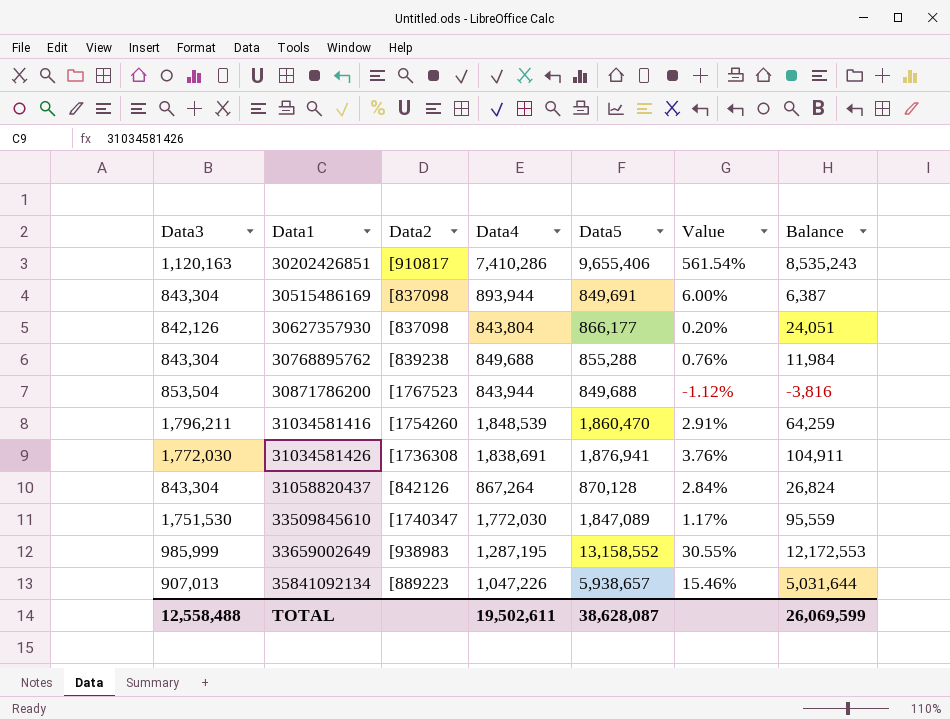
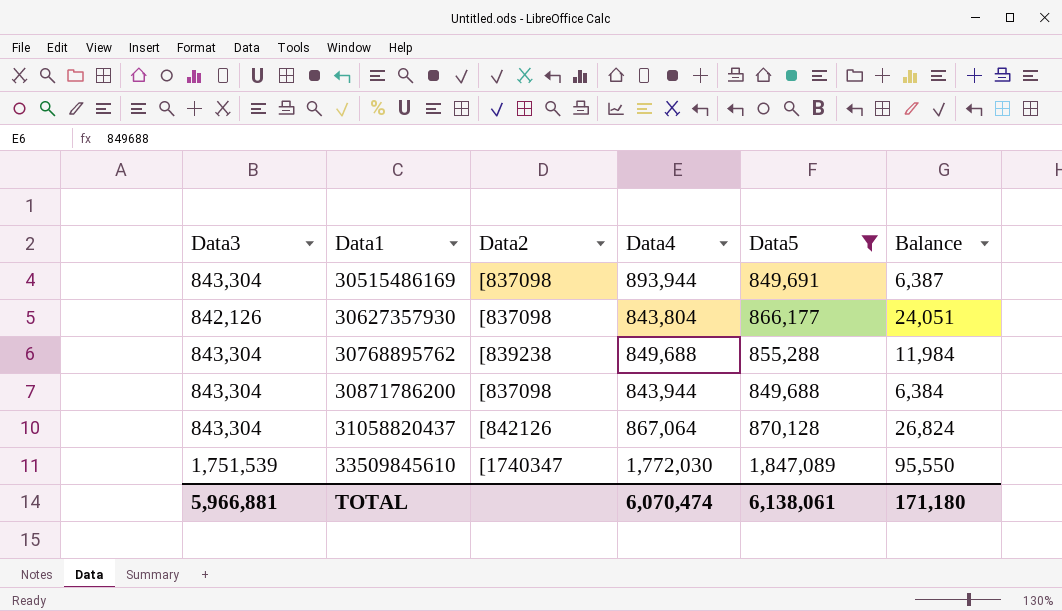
filter: none -> Data5 <= 1,847,089
column Value | formula: ([Data4] - [Data3]) / [Data3] -> none
30871786200 | Data3: 853,504 -> 843,304
30871786200 | Data2: [1767523 -> [837098
30871786200 | Balance: -3,816 -> 6,384
31058820437 | Data4: 867,264 -> 867,064
33509845610 | Data3: 1,751,530 -> 1,751,539
33509845610 | Balance: 95,559 -> 95,550
TOTAL | Data3: 12,558,488 -> 5,966,881
TOTAL | Data4: 19,502,611 -> 6,070,474
TOTAL | Data5: 38,628,087 -> 6,138,061
TOTAL | Balance: 26,069,599 -> 171,180

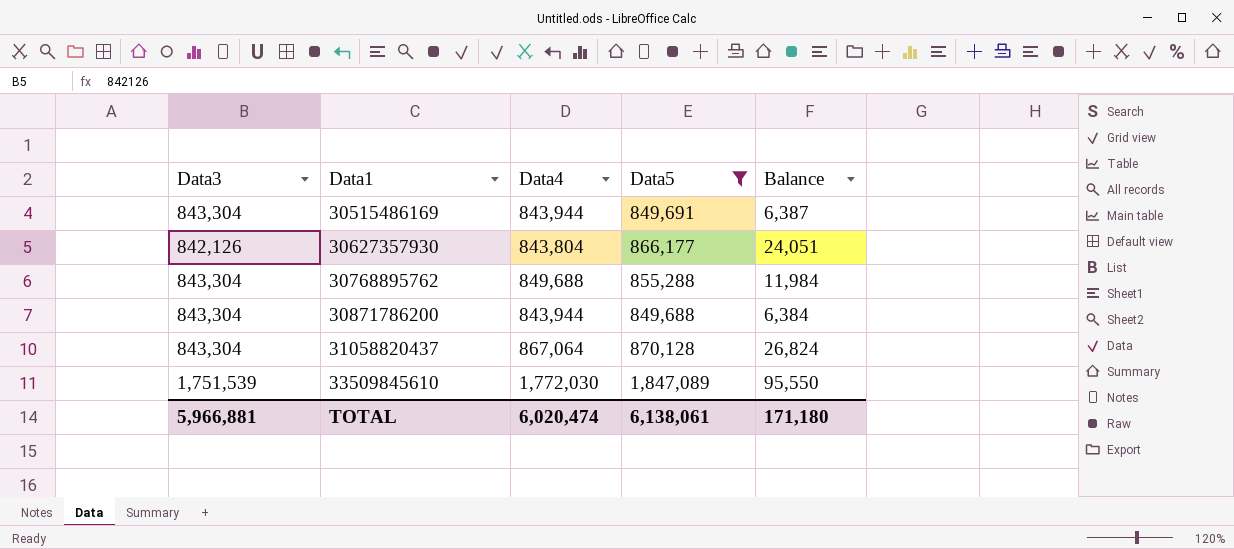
column Data2 | position: 3 -> none
30515486169 | Data4: 893,944 -> 843,944
TOTAL | Data4: 6,070,474 -> 6,020,474

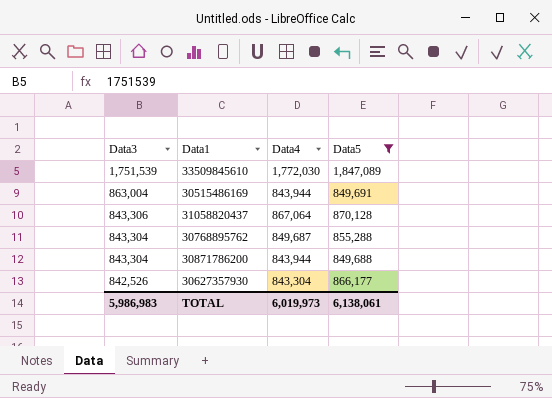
row order: Data1 ascending -> Data3 descending
column Balance | formula: [Data5] - [Data3] -> none
30515486169 | Data3: 843,304 -> 863,004
31058820437 | Data3: 843,304 -> 843,306
30768895762 | Data4: 849,688 -> 849,687
30627357930 | Data3: 842,126 -> 842,526
30627357930 | Data4: 843,804 -> 843,304
TOTAL | Data3: 5,966,881 -> 5,986,983
TOTAL | Data4: 6,020,474 -> 6,019,973

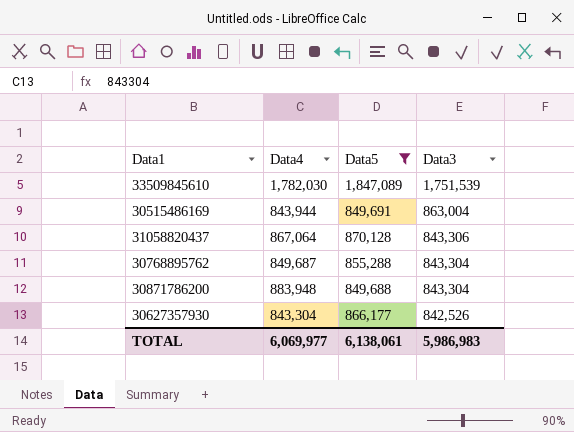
column Data3 | position: 1 -> 4
33509845610 | Data4: 1,772,030 -> 1,782,030
30871786200 | Data4: 843,944 -> 883,948
TOTAL | Data4: 6,019,973 -> 6,069,977

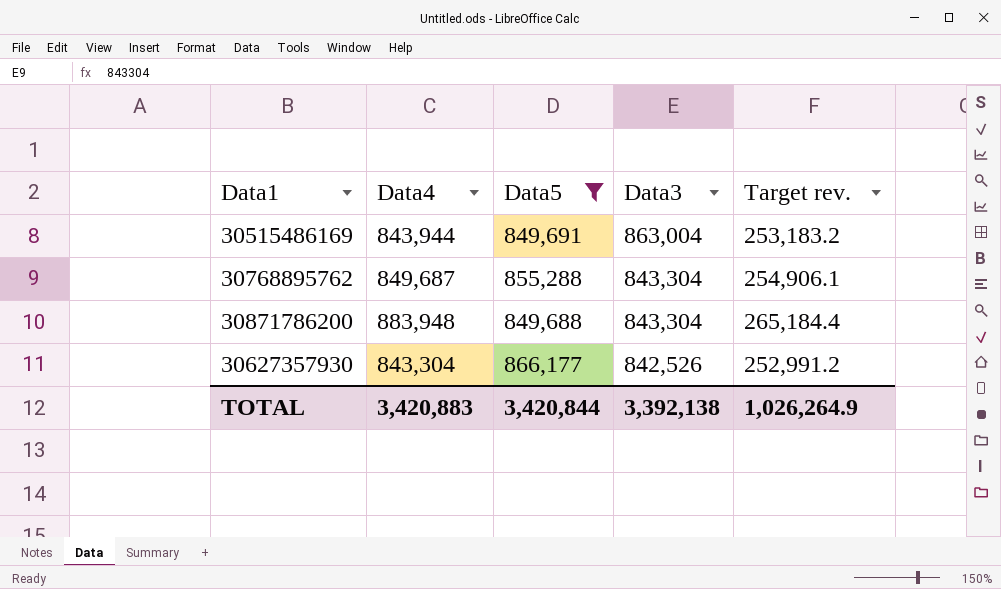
column Target rev. | formula: none -> [Data4] * 0.3
row 33509845610: 1,782,030 | 1,847,089 | 1,751,539 -> none
row 31058820437: 867,064 | 870,128 | 843,306 -> none
TOTAL | Data4: 6,069,977 -> 3,420,883
TOTAL | Data5: 6,138,061 -> 3,420,844
TOTAL | Data3: 5,986,983 -> 3,392,138

